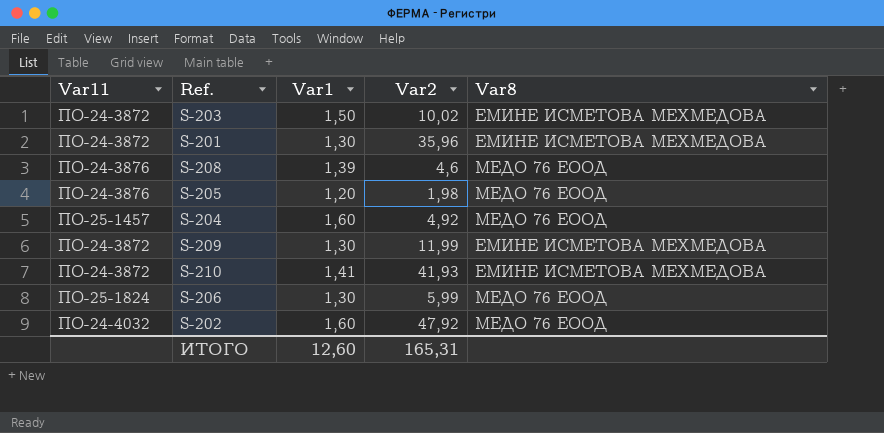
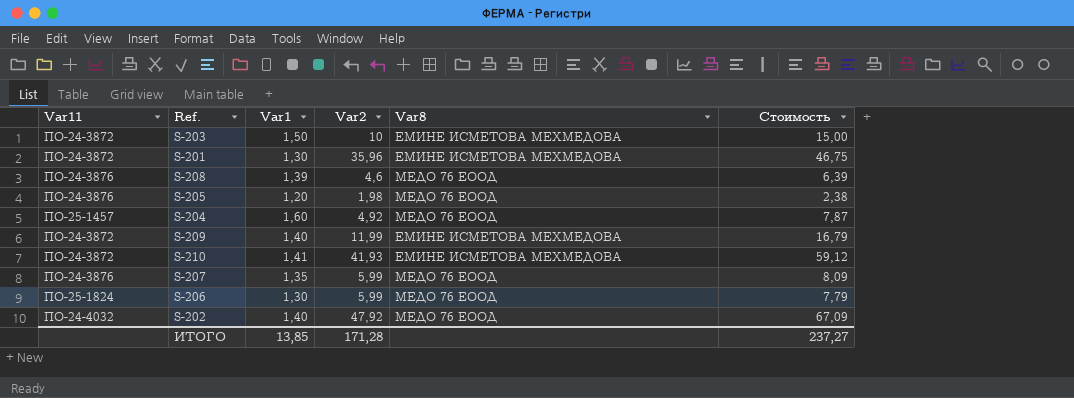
column Стоимость | formula: none -> [Var1] * [Var2]
S-203 | Var2: 10,02 -> 10
S-209 | Var1: 1,30 -> 1,40
row S-207: none -> ПО-24-3876 | 1,35 | 5,99 | МЕДО 76 ЕООД | 8,09
S-202 | Var1: 1,60 -> 1,40
ИТОГО | Var1: 12,60 -> 13,85
ИТОГО | Var2: 165,31 -> 171,28

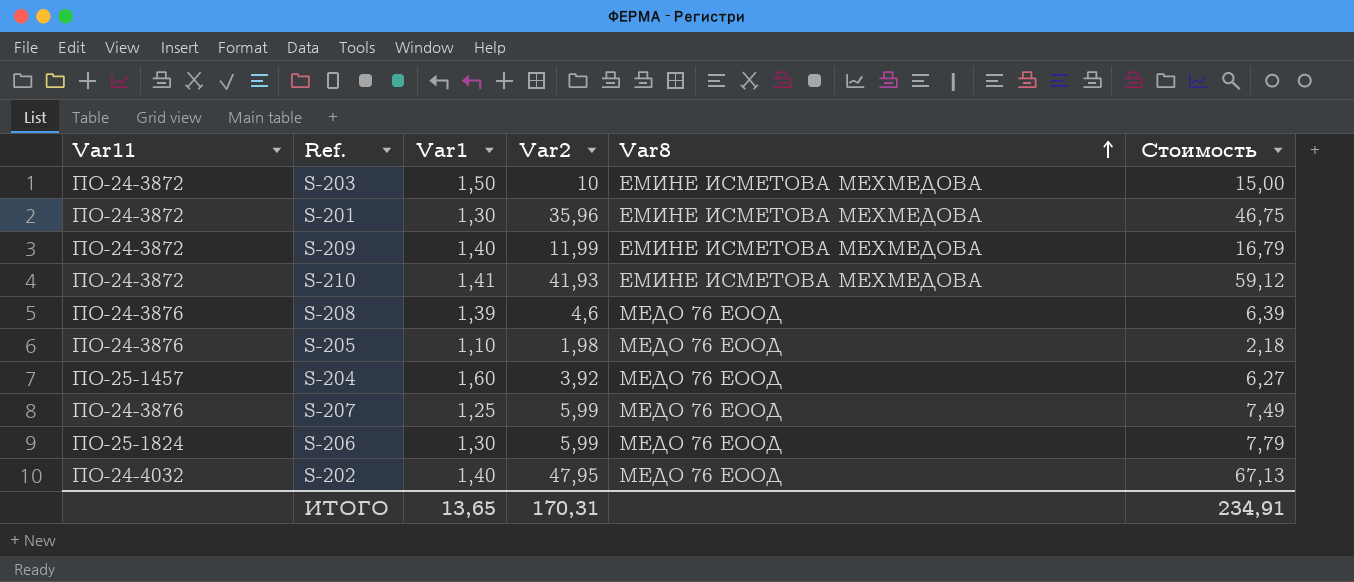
row order: none -> Var8 ascending
S-205 | Var1: 1,20 -> 1,10
S-205 | Стоимость: 2,38 -> 2,18
S-204 | Var2: 4,92 -> 3,92
S-204 | Стоимость: 7,87 -> 6,27
S-207 | Var1: 1,35 -> 1,25
S-207 | Стоимость: 8,09 -> 7,49
S-202 | Var2: 47,92 -> 47,95
S-202 | Стоимость: 67,09 -> 67,13
ИТОГО | Var1: 13,85 -> 13,65
ИТОГО | Var2: 171,28 -> 170,31
ИТОГО | Стоимость: 237,27 -> 234,91

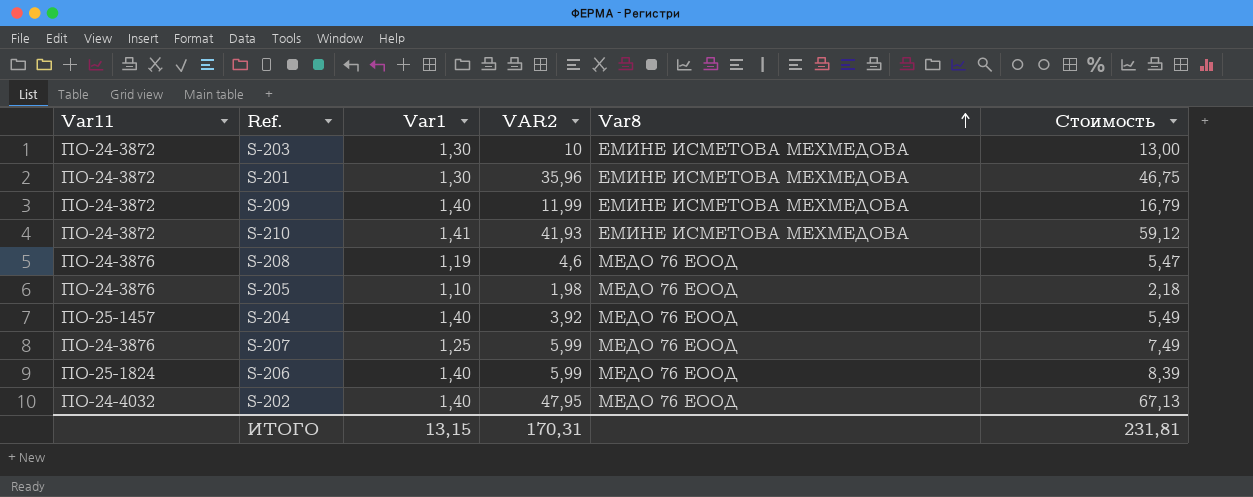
column name: Var2 -> VAR2
S-203 | Var1: 1,50 -> 1,30
S-203 | Стоимость: 15,00 -> 13,00
S-208 | Var1: 1,39 -> 1,19
S-208 | Стоимость: 6,39 -> 5,47
S-204 | Var1: 1,60 -> 1,40
S-204 | Стоимость: 6,27 -> 5,49
S-206 | Var1: 1,30 -> 1,40
S-206 | Стоимость: 7,79 -> 8,39
ИТОГО | Var1: 13,65 -> 13,15
ИТОГО | Стоимость: 234,91 -> 231,81

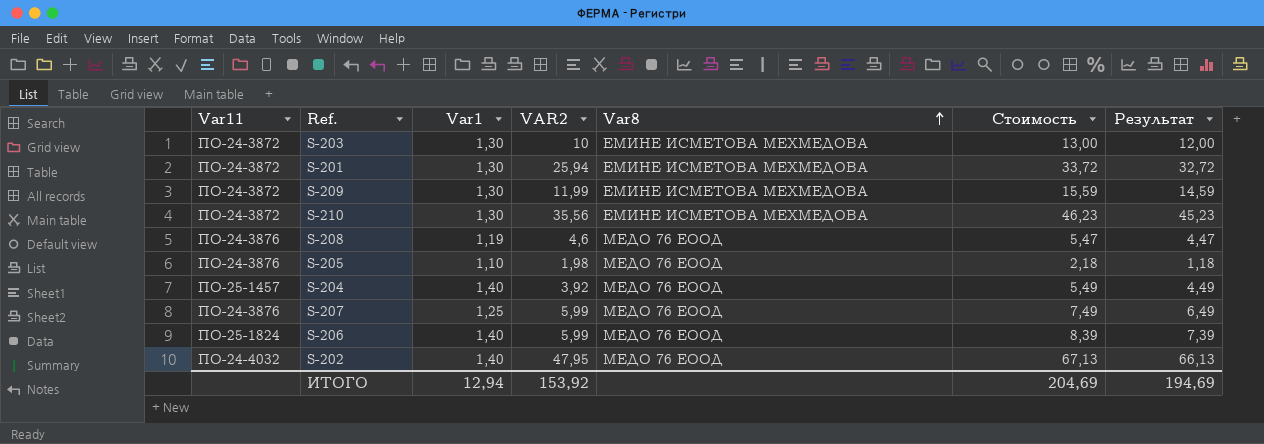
column Результат | formula: none -> [Стоимость] - 1
S-201 | VAR2: 35,96 -> 25,94
S-201 | Стоимость: 46,75 -> 33,72
S-209 | Var1: 1,40 -> 1,30
S-209 | Стоимость: 16,79 -> 15,59
S-210 | Var1: 1,41 -> 1,30
S-210 | VAR2: 41,93 -> 35,56
S-210 | Стоимость: 59,12 -> 46,23
ИТОГО | Var1: 13,15 -> 12,94
ИТОГО | VAR2: 170,31 -> 153,92
ИТОГО | Стоимость: 231,81 -> 204,69

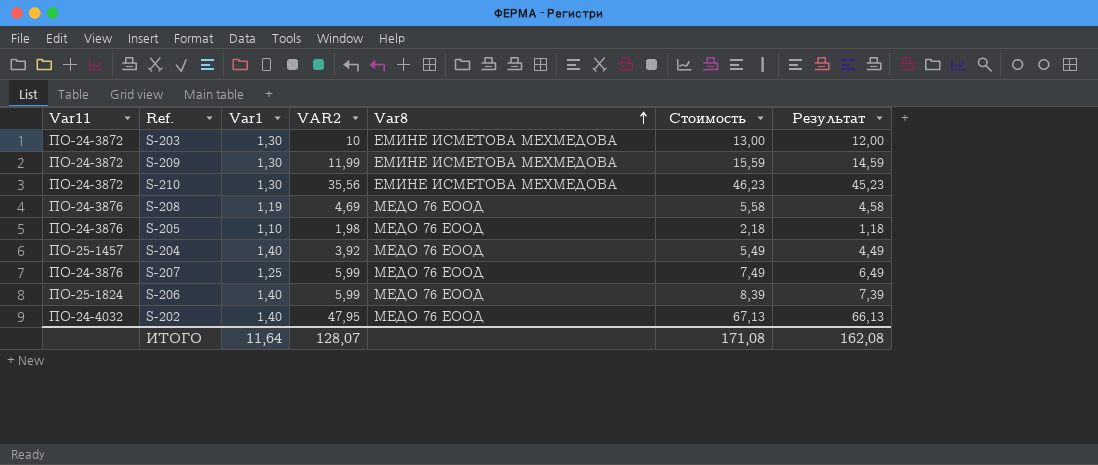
row S-201: ПО-24-3872 | 1,30 | 25,94 | ЕМИНЕ ИСМЕТОВА МЕХМЕДОВА | 33,72 | 32,72 -> none
S-208 | VAR2: 4,6 -> 4,69
S-208 | Стоимость: 5,47 -> 5,58
S-208 | Результат: 4,47 -> 4,58
ИТОГО | Var1: 12,94 -> 11,64
ИТОГО | VAR2: 153,92 -> 128,07
ИТОГО | Стоимость: 204,69 -> 171,08
ИТОГО | Результат: 194,69 -> 162,08

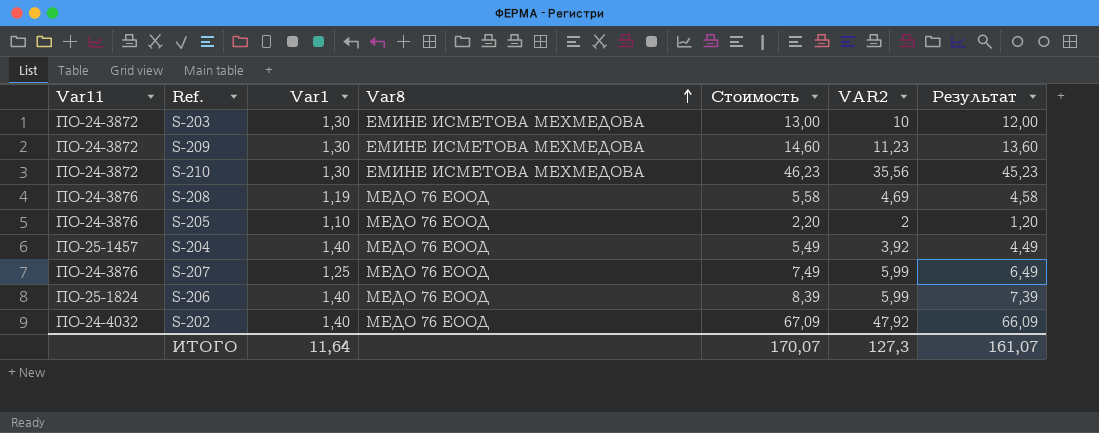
column VAR2 | position: 4 -> 6
S-209 | Стоимость: 15,59 -> 14,60
S-209 | VAR2: 11,99 -> 11,23
S-209 | Результат: 14,59 -> 13,60
S-205 | Стоимость: 2,18 -> 2,20
S-205 | VAR2: 1,98 -> 2
S-205 | Результат: 1,18 -> 1,20
S-202 | Стоимость: 67,13 -> 67,09
S-202 | VAR2: 47,95 -> 47,92
S-202 | Результат: 66,13 -> 66,09
ИТОГО | Стоимость: 171,08 -> 170,07
ИТОГО | VAR2: 128,07 -> 127,3
ИТОГО | Результат: 162,08 -> 161,07

